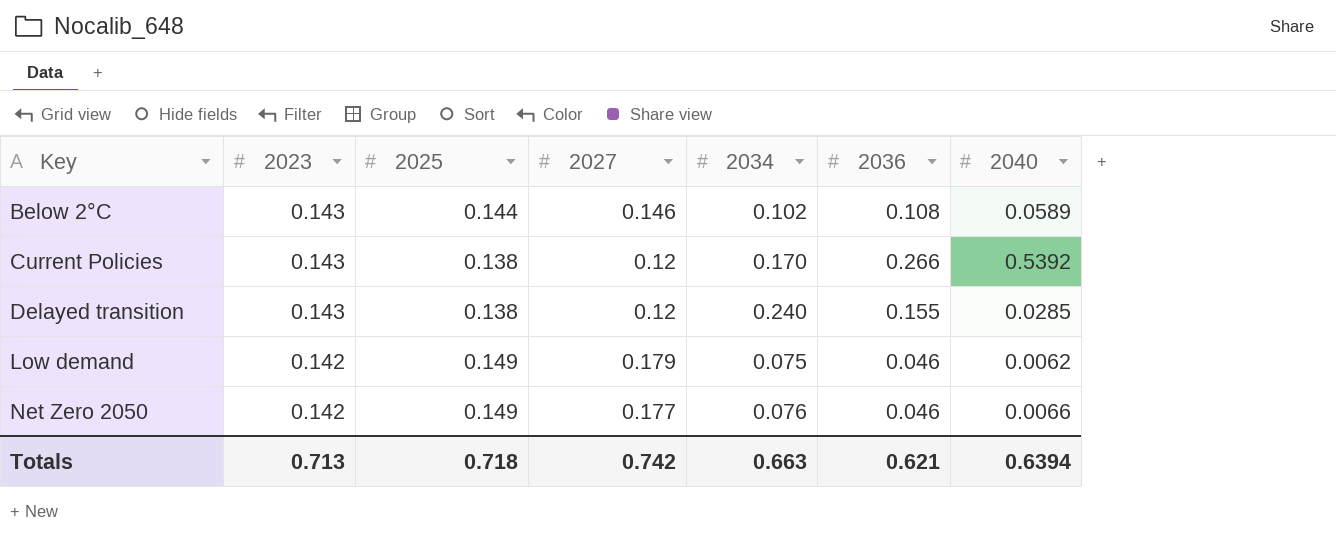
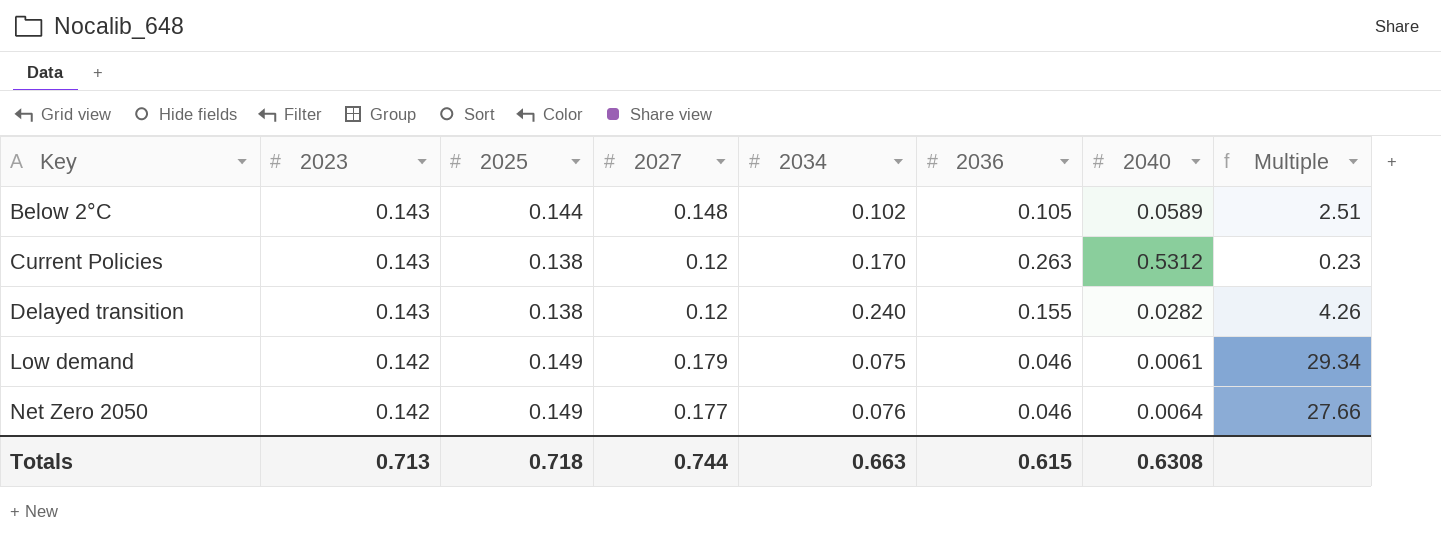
column Multiple | formula: none -> [2027] / [2040]
Below 2°C | 2027: 0.146 -> 0.148
Below 2°C | 2036: 0.108 -> 0.105
Current Policies | 2036: 0.266 -> 0.263
Current Policies | 2040: 0.5392 -> 0.5312
Delayed transition | 2040: 0.0285 -> 0.0282
Low demand | 2040: 0.0062 -> 0.0061
Net Zero 2050 | 2040: 0.0066 -> 0.0064
Totals | 2027: 0.742 -> 0.744
Totals | 2036: 0.621 -> 0.615
Totals | 2040: 0.6394 -> 0.6308

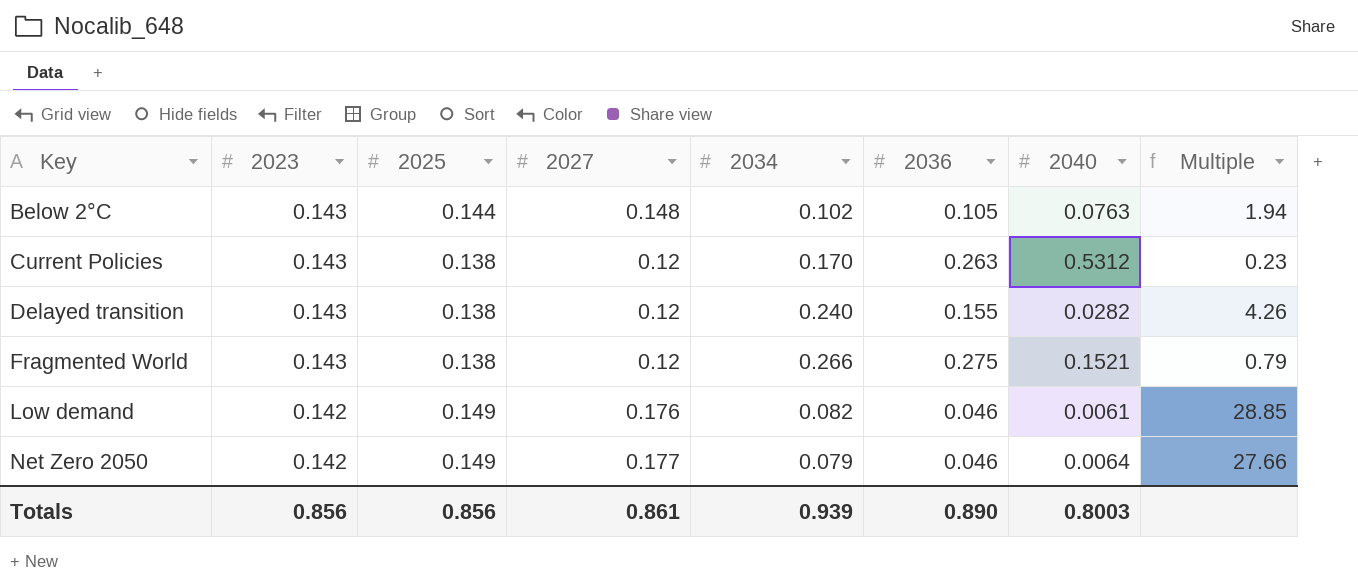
Below 2°C | 2040: 0.0589 -> 0.0763
Below 2°C | Multiple: 2.51 -> 1.94
row Fragmented World: none -> 0.143 | 0.138 | 0.12 | 0.266 | 0.275 | 0.1521 | 0.79
Low demand | 2027: 0.179 -> 0.176
Low demand | 2034: 0.075 -> 0.082
Low demand | Multiple: 29.34 -> 28.85
Net Zero 2050 | 2034: 0.076 -> 0.079
Totals | 2023: 0.713 -> 0.856
Totals | 2025: 0.718 -> 0.856
Totals | 2027: 0.744 -> 0.861
Totals | 2034: 0.663 -> 0.939
Totals | 2036: 0.615 -> 0.890
Totals | 2040: 0.6308 -> 0.8003

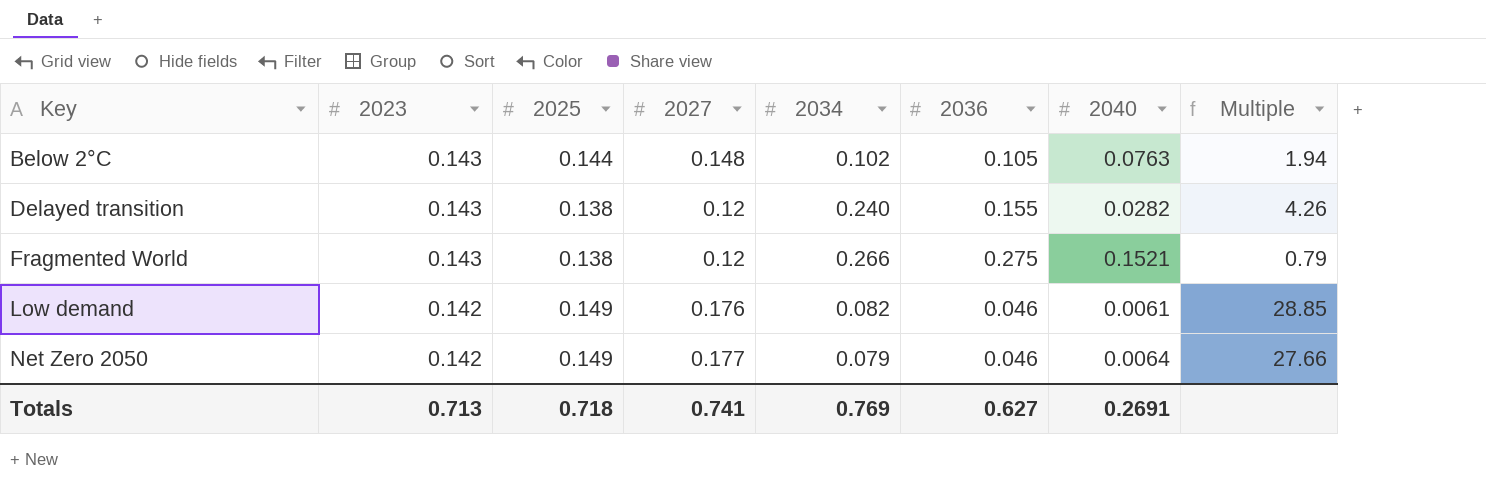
row Current Policies: 0.143 | 0.138 | 0.12 | 0.170 | 0.263 | 0.5312 | 0.23 -> none
Totals | 2023: 0.856 -> 0.713
Totals | 2025: 0.856 -> 0.718
Totals | 2027: 0.861 -> 0.741
Totals | 2034: 0.939 -> 0.769
Totals | 2036: 0.890 -> 0.627
Totals | 2040: 0.8003 -> 0.2691

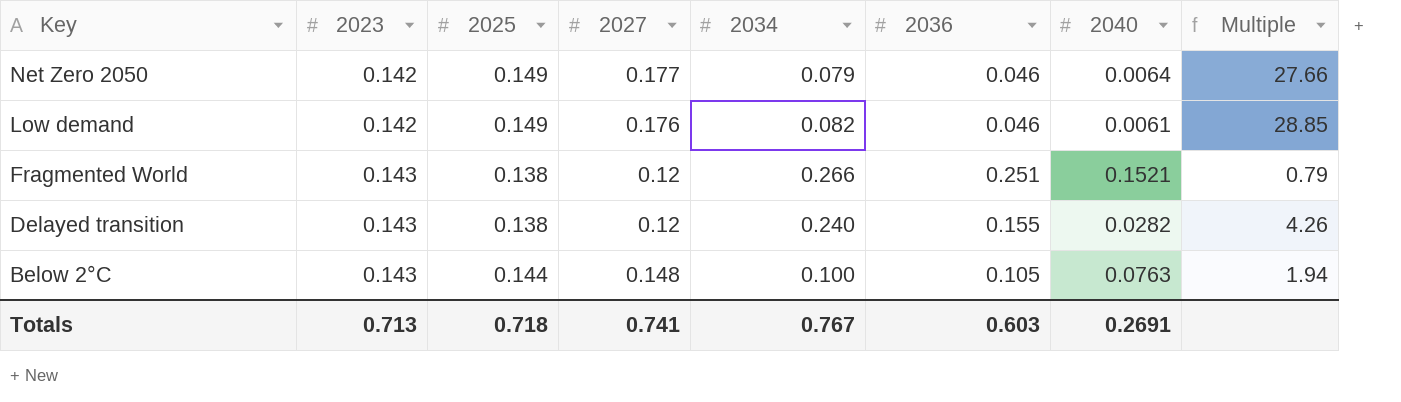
row order: Key ascending -> Key descending
Fragmented World | 2036: 0.275 -> 0.251
Below 2°C | 2034: 0.102 -> 0.100
Totals | 2034: 0.769 -> 0.767
Totals | 2036: 0.627 -> 0.603

